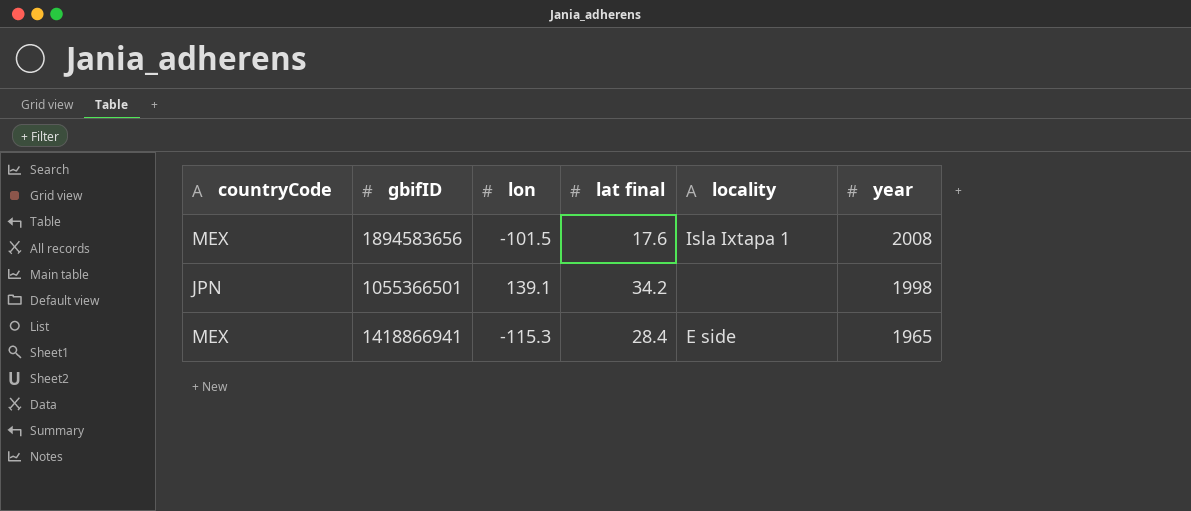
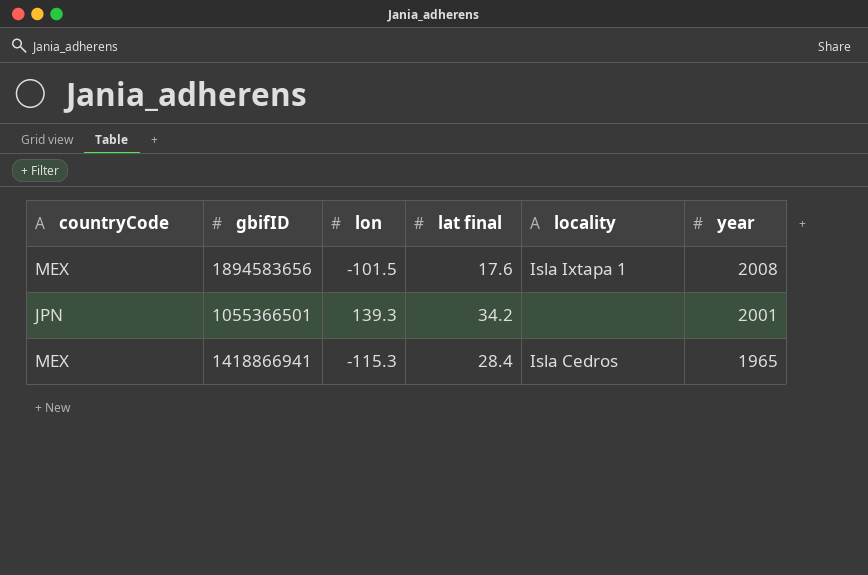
1055366501 | lon: 139.1 -> 139.3
1055366501 | year: 1998 -> 2001
1418866941 | locality: E side -> Isla Cedros

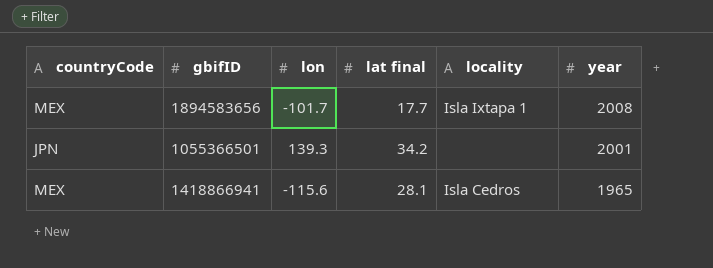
1894583656 | lon: -101.5 -> -101.7
1894583656 | lat final: 17.6 -> 17.7
1418866941 | lon: -115.3 -> -115.6
1418866941 | lat final: 28.4 -> 28.1

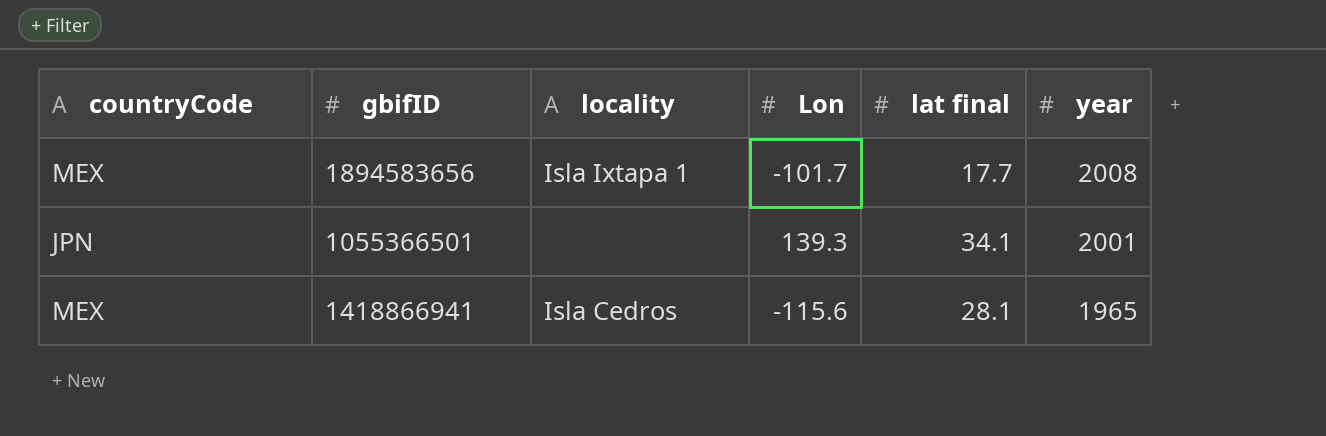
column locality | position: 5 -> 3
column name: lon -> Lon
1055366501 | lat final: 34.2 -> 34.1

